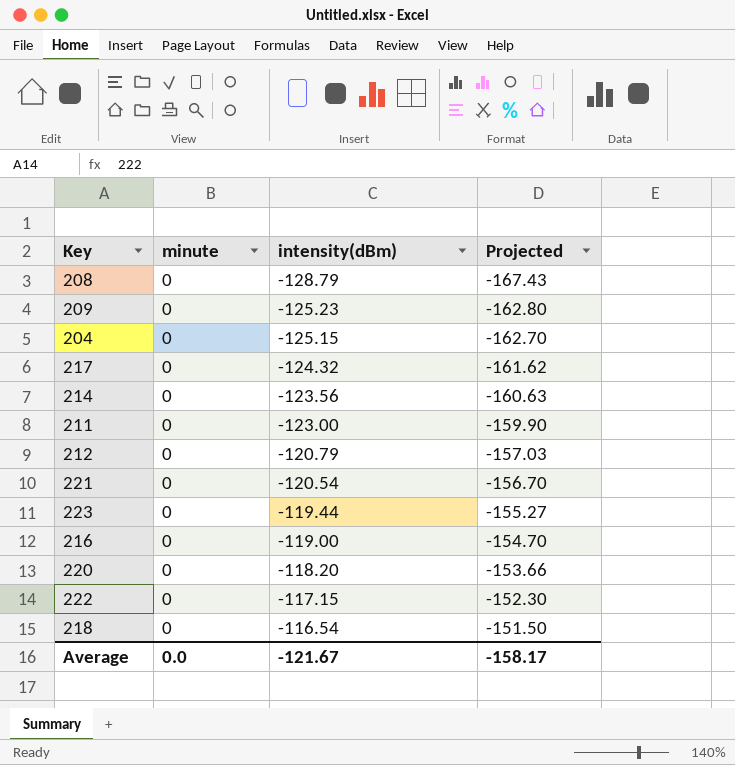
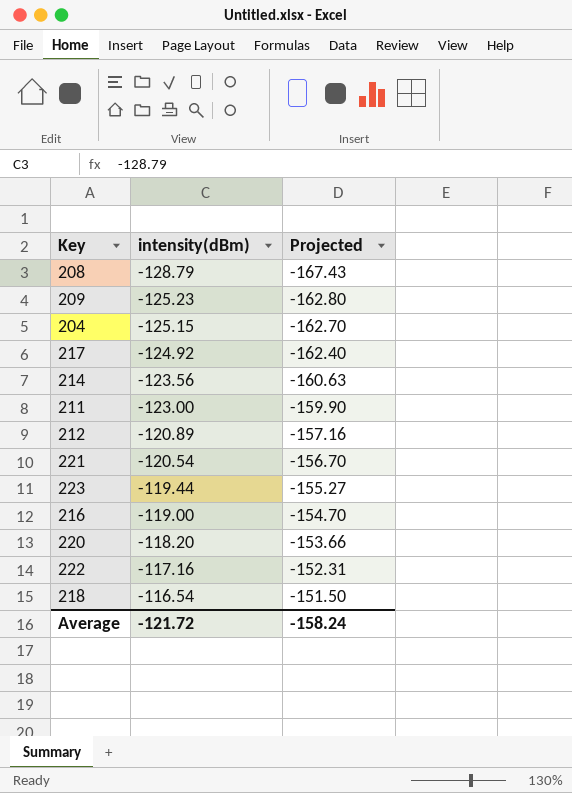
column minute | position: 2 -> none
217 | intensity(dBm): -124.32 -> -124.92
217 | Projected: -161.62 -> -162.40
212 | intensity(dBm): -120.79 -> -120.89
212 | Projected: -157.03 -> -157.16
222 | intensity(dBm): -117.15 -> -117.16
222 | Projected: -152.30 -> -152.31
Average | intensity(dBm): -121.67 -> -121.72
Average | Projected: -158.17 -> -158.24

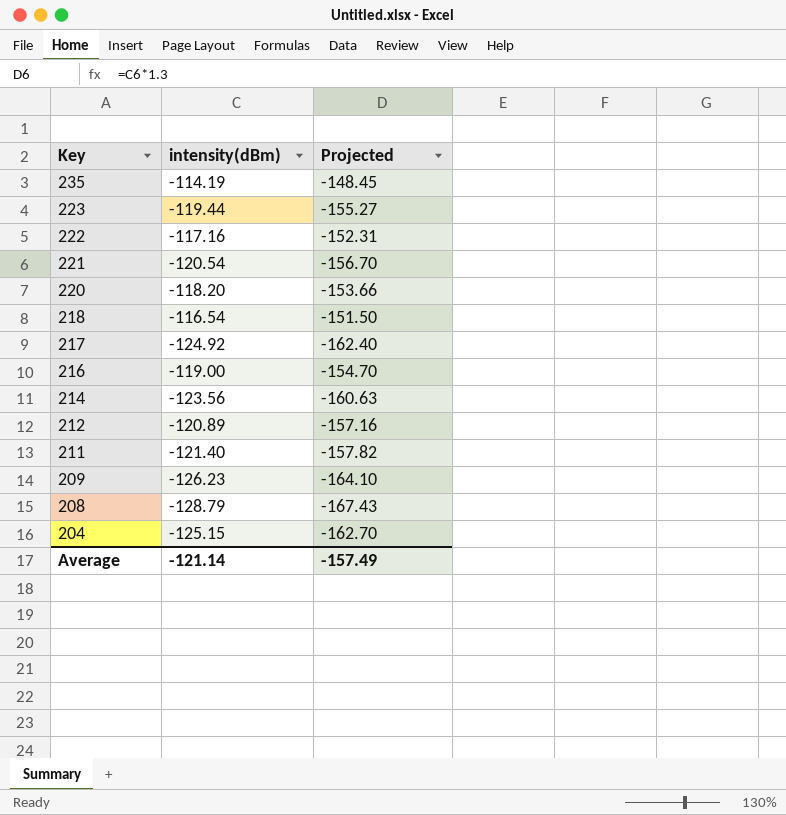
row order: intensity(dBm) ascending -> Key descending
row 235: none -> -114.19 | -148.45
211 | intensity(dBm): -123.00 -> -121.40
211 | Projected: -159.90 -> -157.82
209 | intensity(dBm): -125.23 -> -126.23
209 | Projected: -162.80 -> -164.10
Average | intensity(dBm): -121.72 -> -121.14
Average | Projected: -158.24 -> -157.49

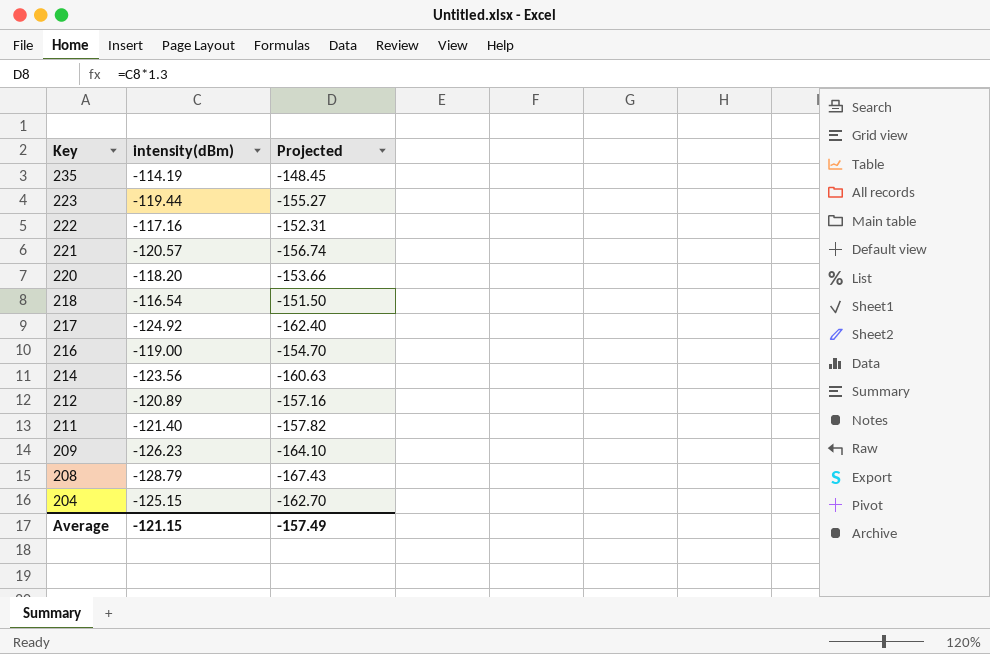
221 | intensity(dBm): -120.54 -> -120.57
221 | Projected: -156.70 -> -156.74
Average | intensity(dBm): -121.14 -> -121.15

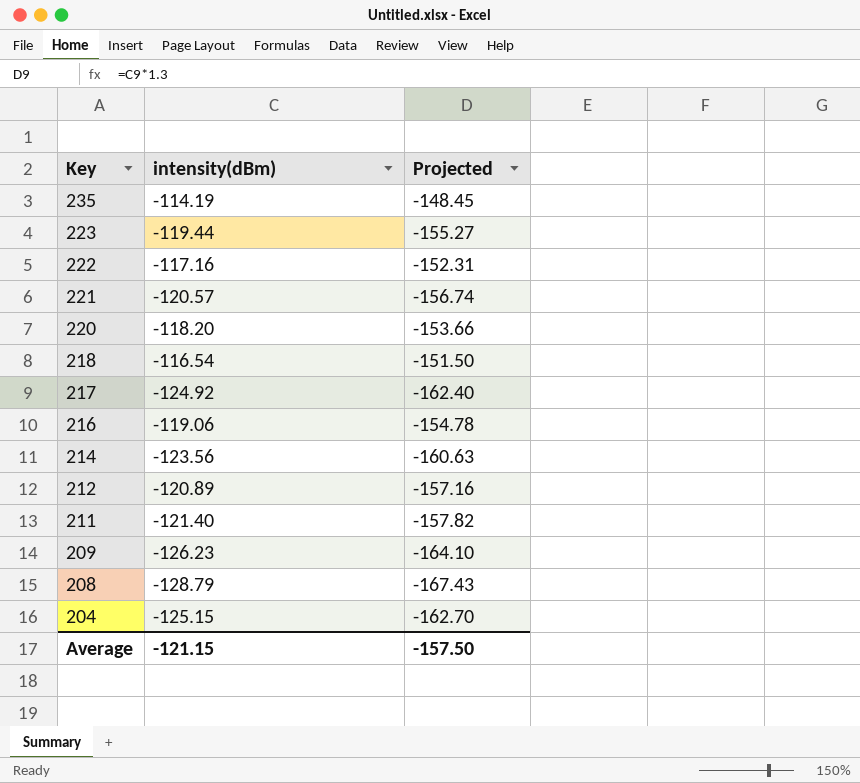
216 | intensity(dBm): -119.00 -> -119.06
216 | Projected: -154.70 -> -154.78
Average | Projected: -157.49 -> -157.50

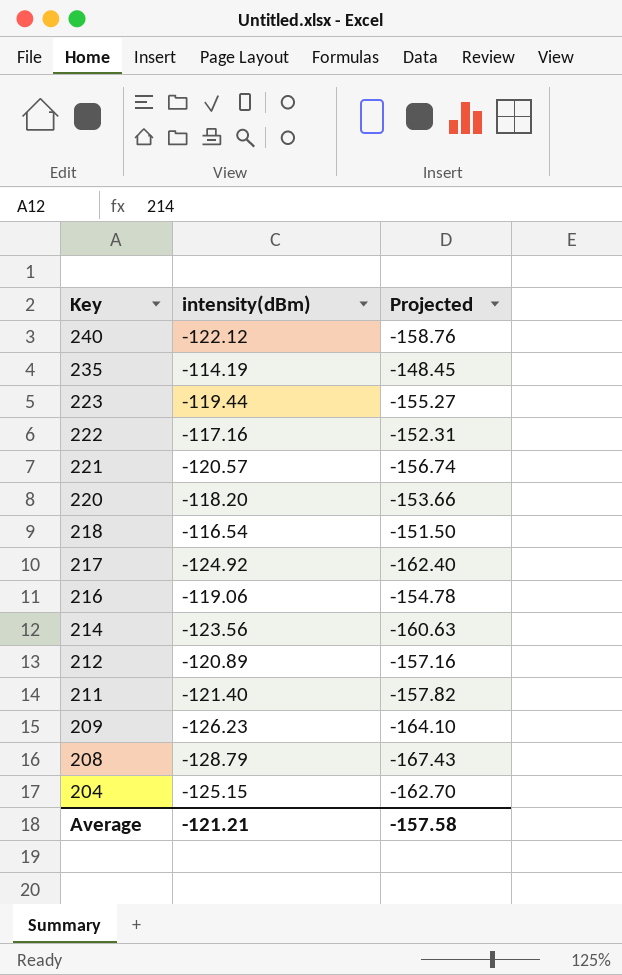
row 240: none -> -122.12 | -158.76
Average | intensity(dBm): -121.15 -> -121.21
Average | Projected: -157.50 -> -157.58

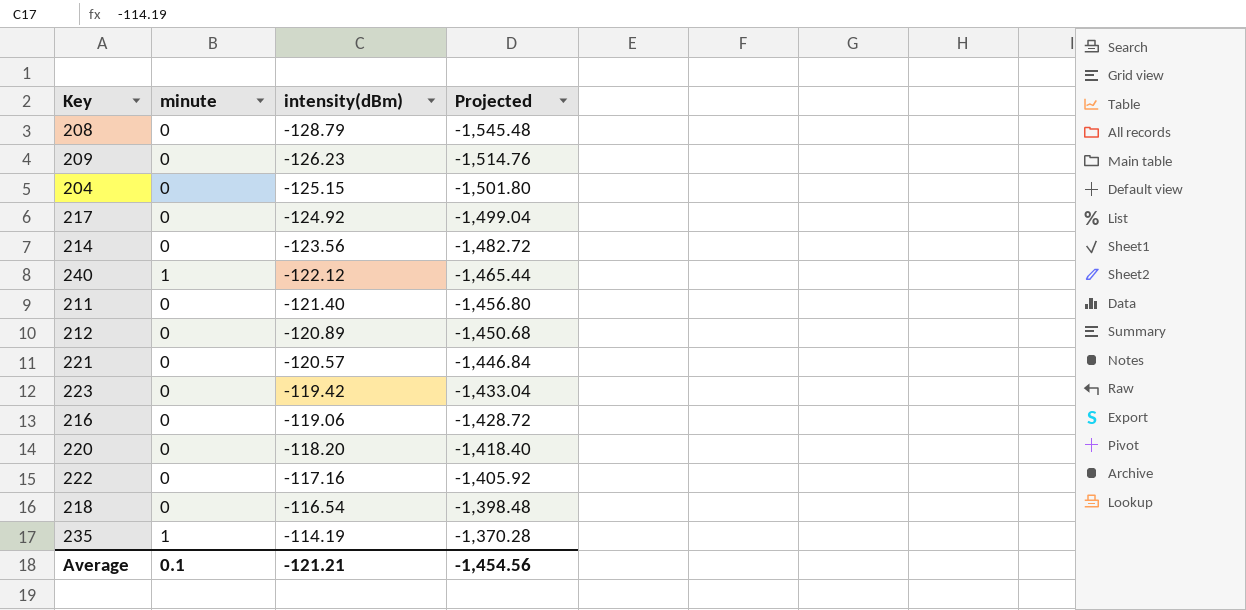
row order: Key descending -> intensity(dBm) ascending
column minute | position: none -> 2
column Projected | formula: [intensity(dBm)] * 1.3 -> [intensity(dBm)] * 12
223 | intensity(dBm): -119.44 -> -119.42
Average | Projected: -157.58 -> -1,454.56

